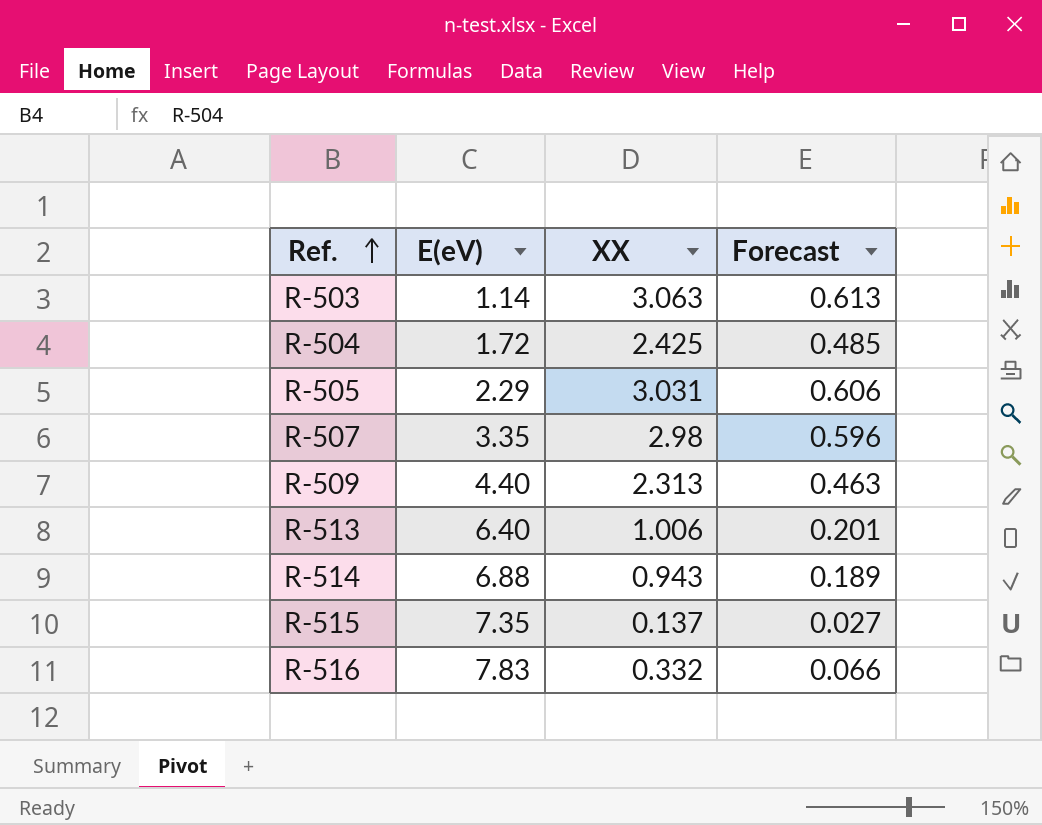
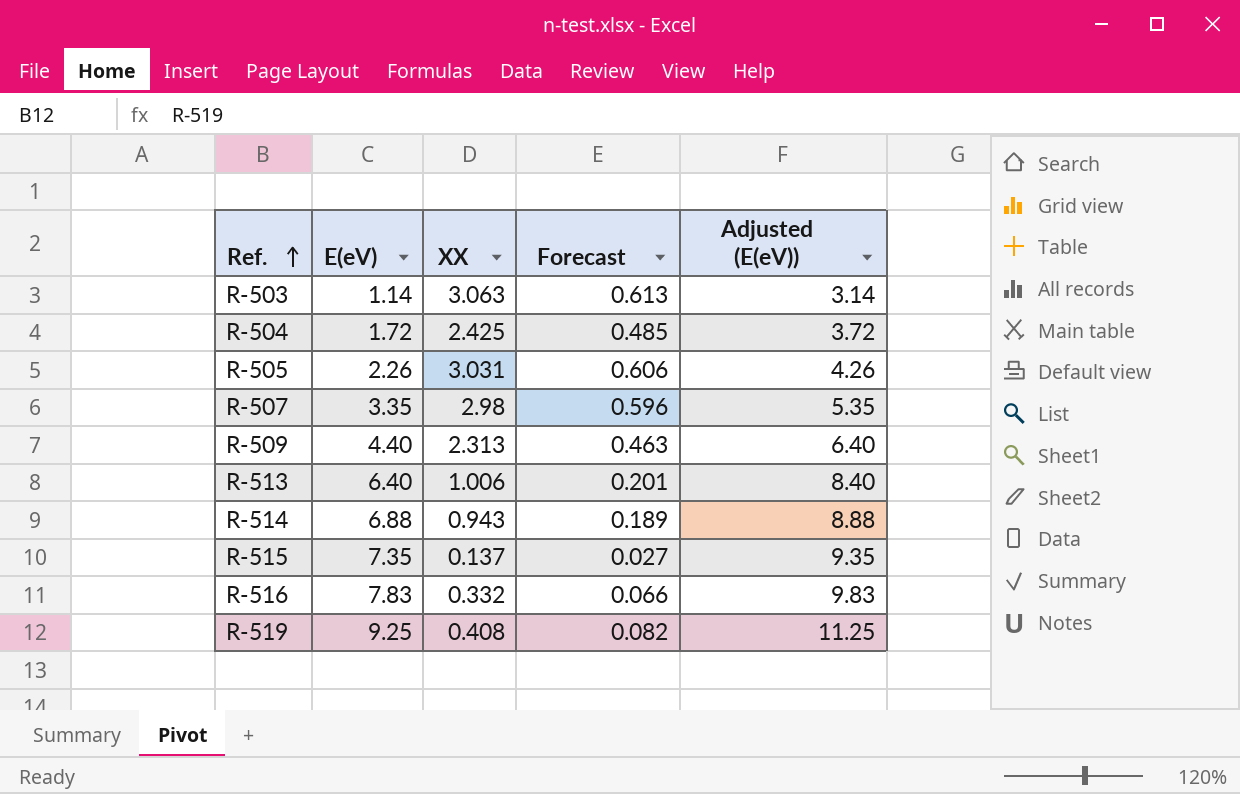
column Adjusted (E(eV)) | formula: none -> [E(eV)] + 2
R-505 | E(eV): 2.29 -> 2.26
row R-519: none -> 9.25 | 0.408 | 0.082 | 11.25

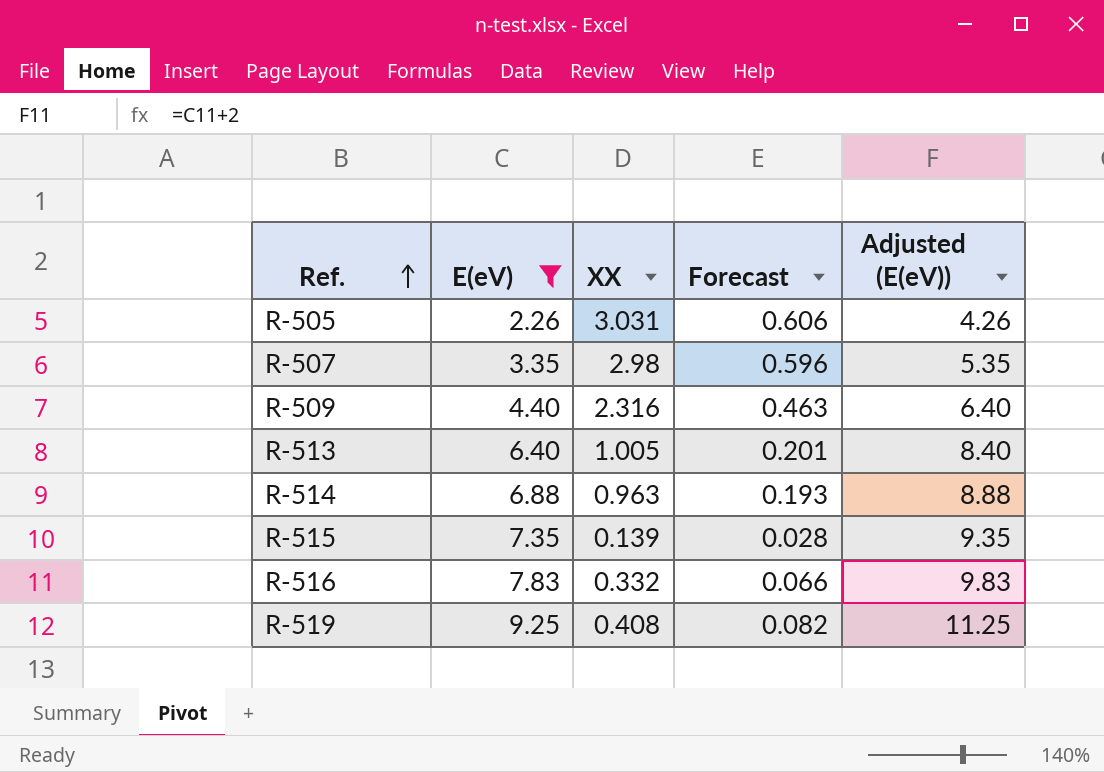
filter: none -> E(eV) >= 2.26
R-509 | XX: 2.313 -> 2.316
R-513 | XX: 1.006 -> 1.005
R-514 | XX: 0.943 -> 0.963
R-514 | Forecast: 0.189 -> 0.193
R-515 | XX: 0.137 -> 0.139
R-515 | Forecast: 0.027 -> 0.028

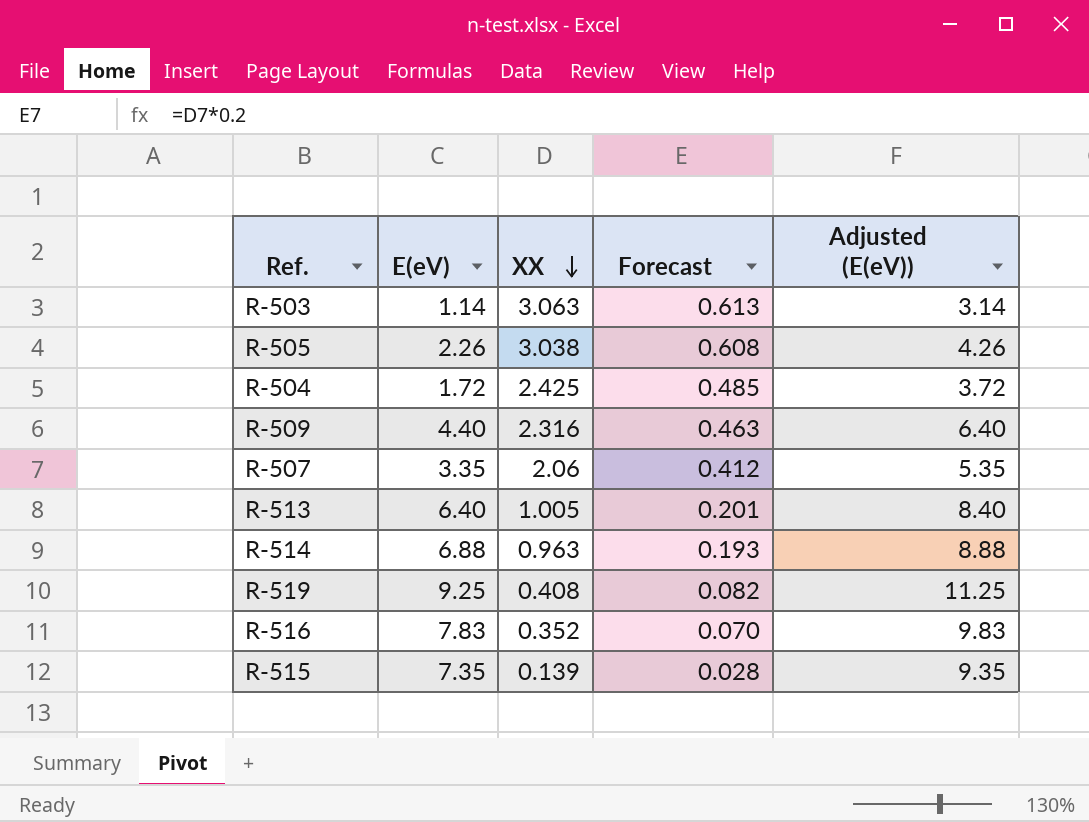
filter: E(eV) >= 2.26 -> none
row order: Ref. ascending -> XX descending
R-505 | XX: 3.031 -> 3.038
R-505 | Forecast: 0.606 -> 0.608
R-507 | XX: 2.98 -> 2.06
R-507 | Forecast: 0.596 -> 0.412
R-516 | XX: 0.332 -> 0.352
R-516 | Forecast: 0.066 -> 0.070

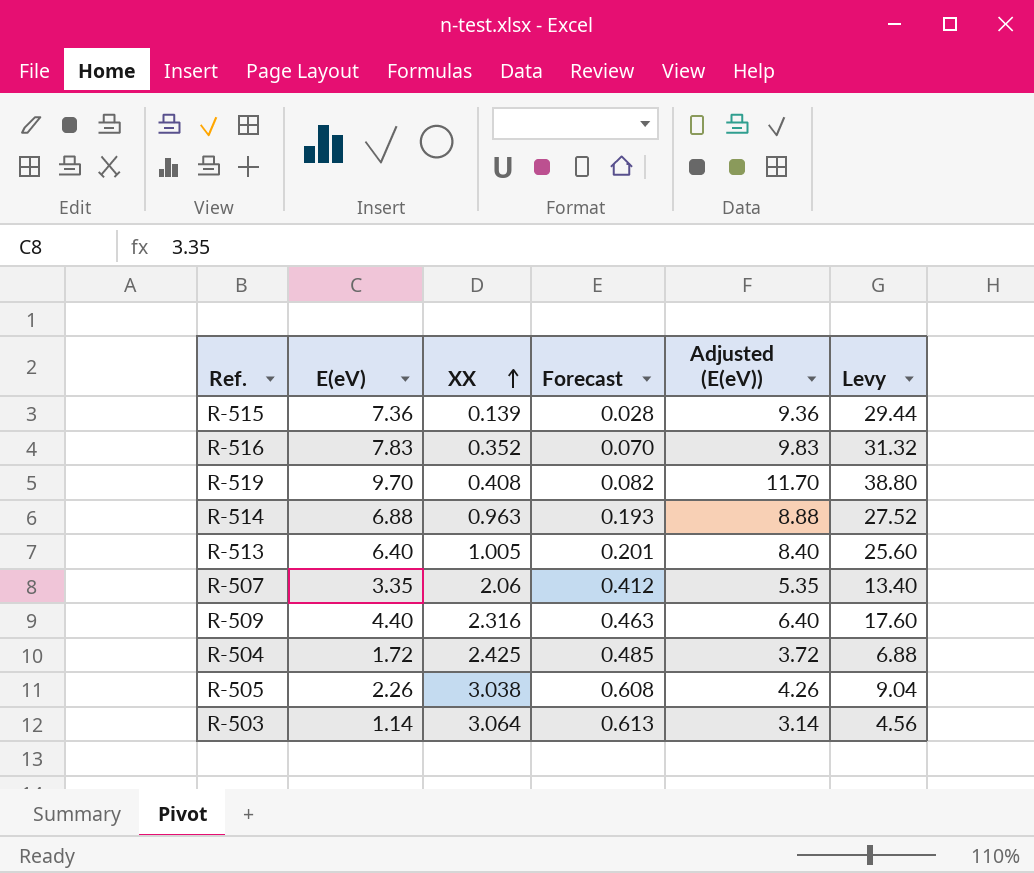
row order: XX descending -> XX ascending
column Levy | formula: none -> [E(eV)] * 4
R-515 | E(eV): 7.35 -> 7.36
R-515 | Adjusted (E(eV)): 9.35 -> 9.36
R-519 | E(eV): 9.25 -> 9.70
R-519 | Adjusted (E(eV)): 11.25 -> 11.70
R-503 | XX: 3.063 -> 3.064

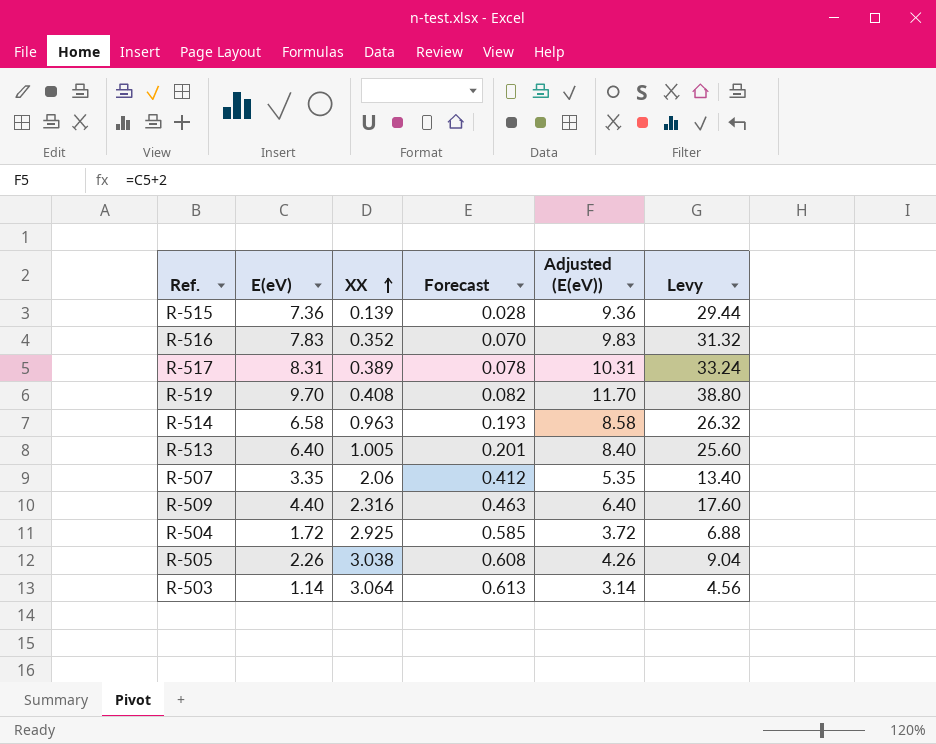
row R-517: none -> 8.31 | 0.389 | 0.078 | 10.31 | 33.24
R-514 | E(eV): 6.88 -> 6.58
R-514 | Adjusted (E(eV)): 8.88 -> 8.58
R-514 | Levy: 27.52 -> 26.32
R-504 | XX: 2.425 -> 2.925
R-504 | Forecast: 0.485 -> 0.585

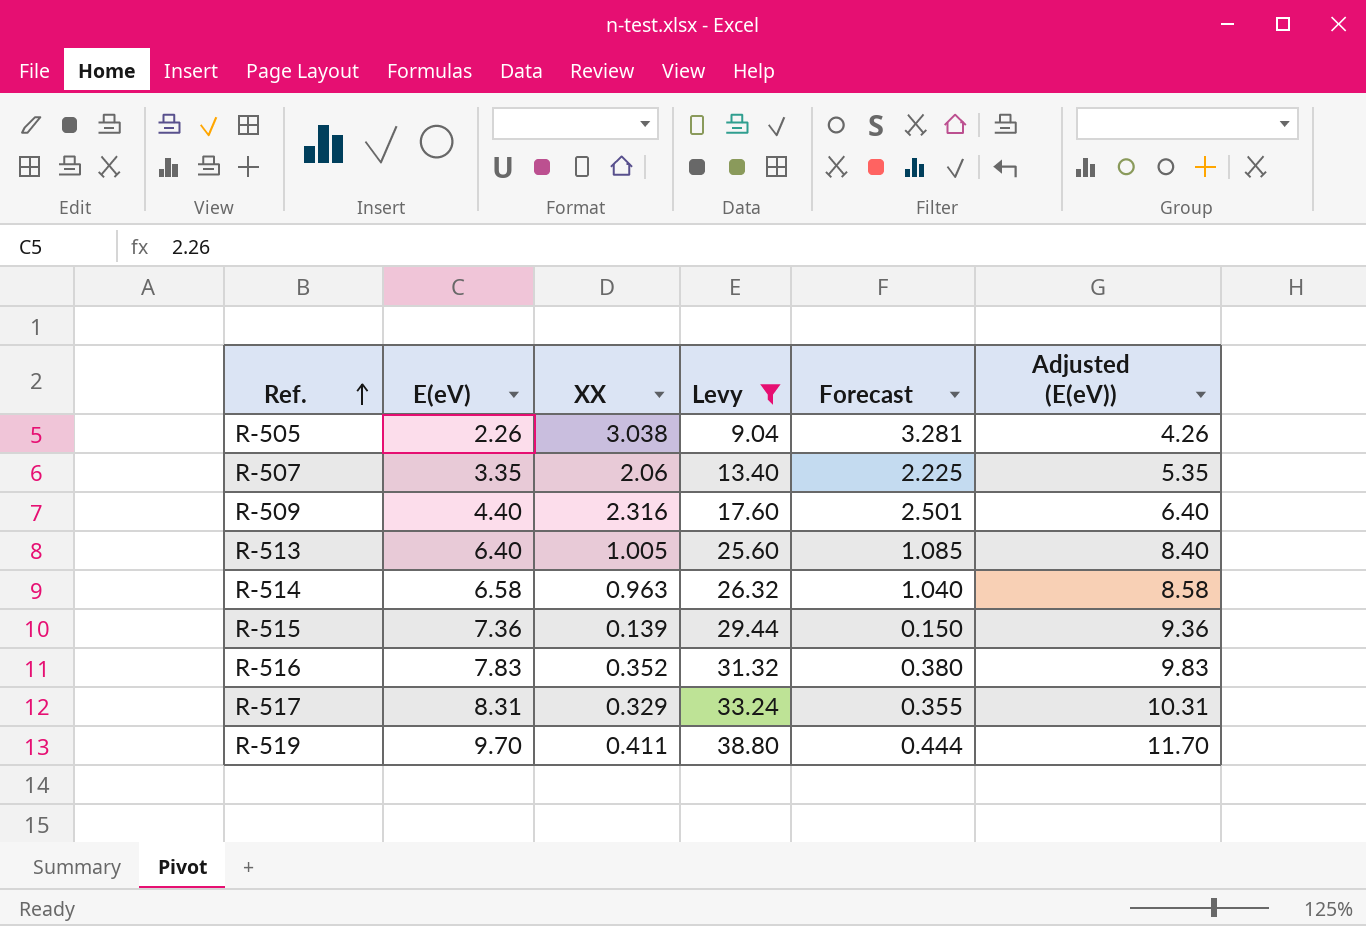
filter: none -> Levy >= 9.04
row order: XX ascending -> Ref. ascending
column Levy | position: 6 -> 4
column Forecast | formula: [XX] * 0.2 -> [XX] * 1.08
R-517 | XX: 0.389 -> 0.329
R-519 | XX: 0.408 -> 0.411

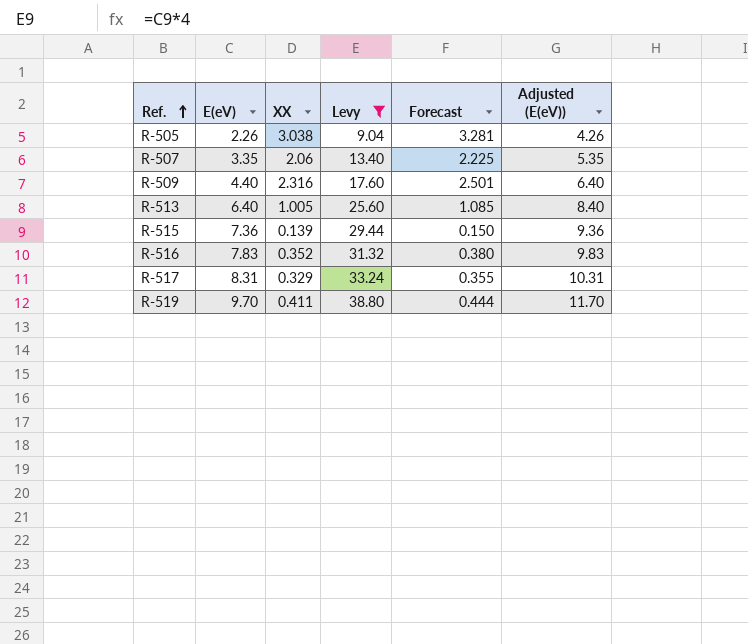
row R-514: 6.58 | 0.963 | 26.32 | 1.040 | 8.58 -> none

